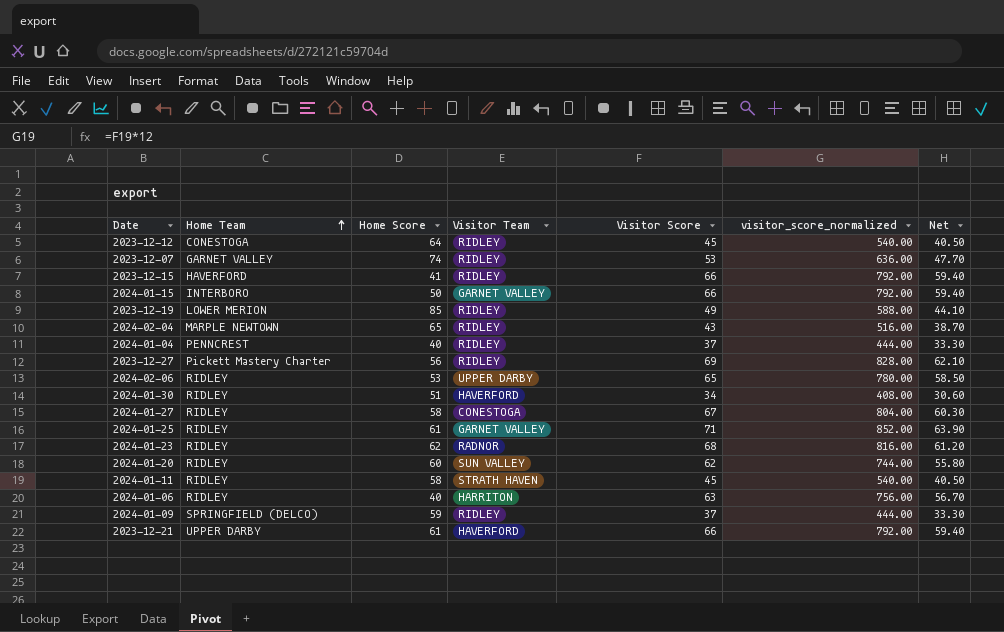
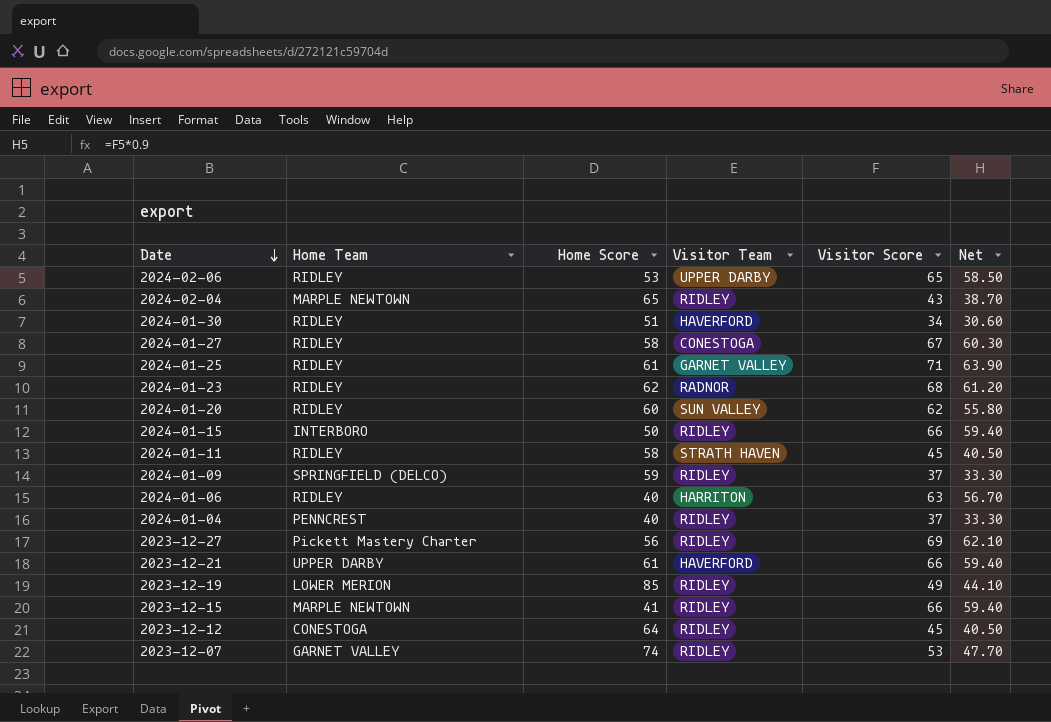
row order: Home Team ascending -> Date descending
column visitor_score_normalized | formula: [Visitor Score] * 12 -> none
2024-01-15 | Visitor Team: GARNET VALLEY -> RIDLEY
2023-12-15 | Home Team: HAVERFORD -> MARPLE NEWTOWN

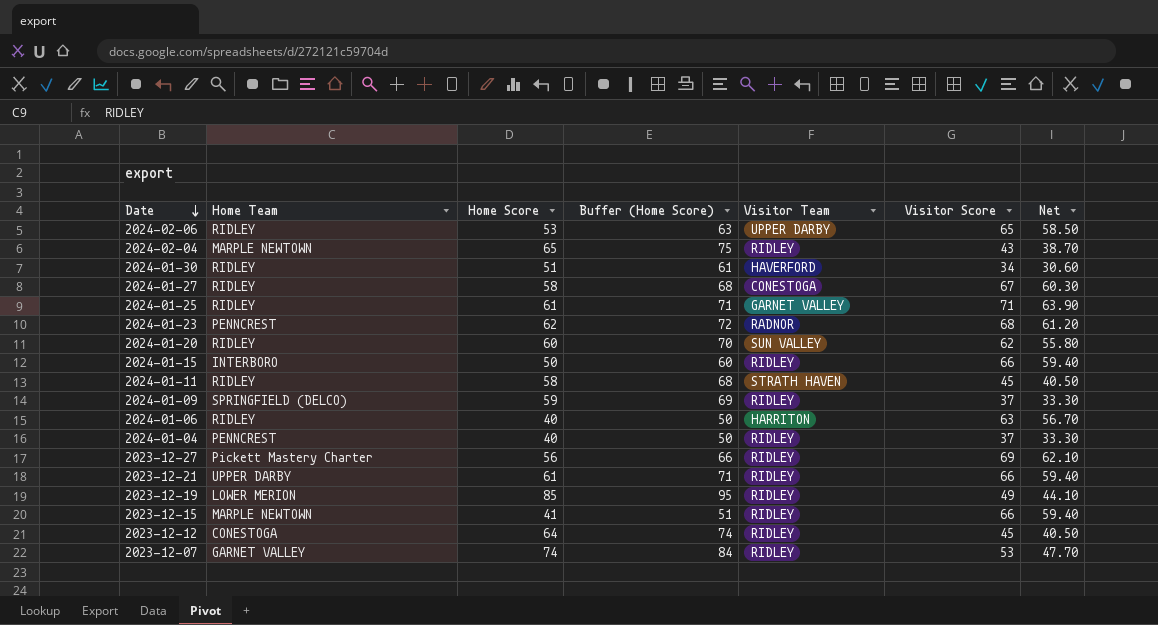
column Buffer (Home Score) | formula: none -> [Home Score] + 10
2024-01-23 | Home Team: RIDLEY -> PENNCREST
2023-12-21 | Visitor Team: HAVERFORD -> RIDLEY

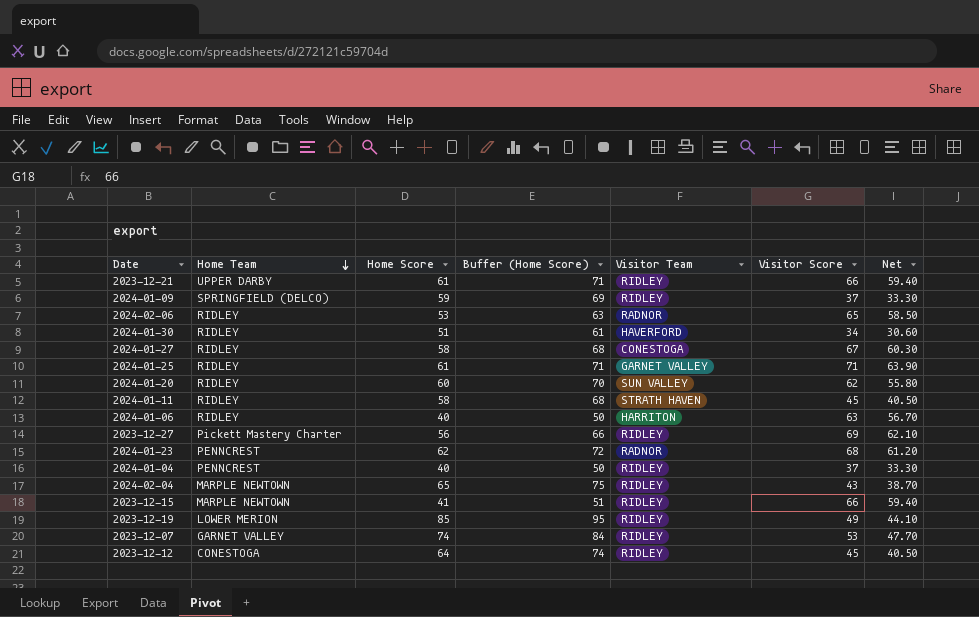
row order: Date descending -> Home Team descending
row 2024-01-15: INTERBORO | 50 | 60 | RIDLEY | 66 | 59.40 -> none
2024-02-06 | Visitor Team: UPPER DARBY -> RADNOR

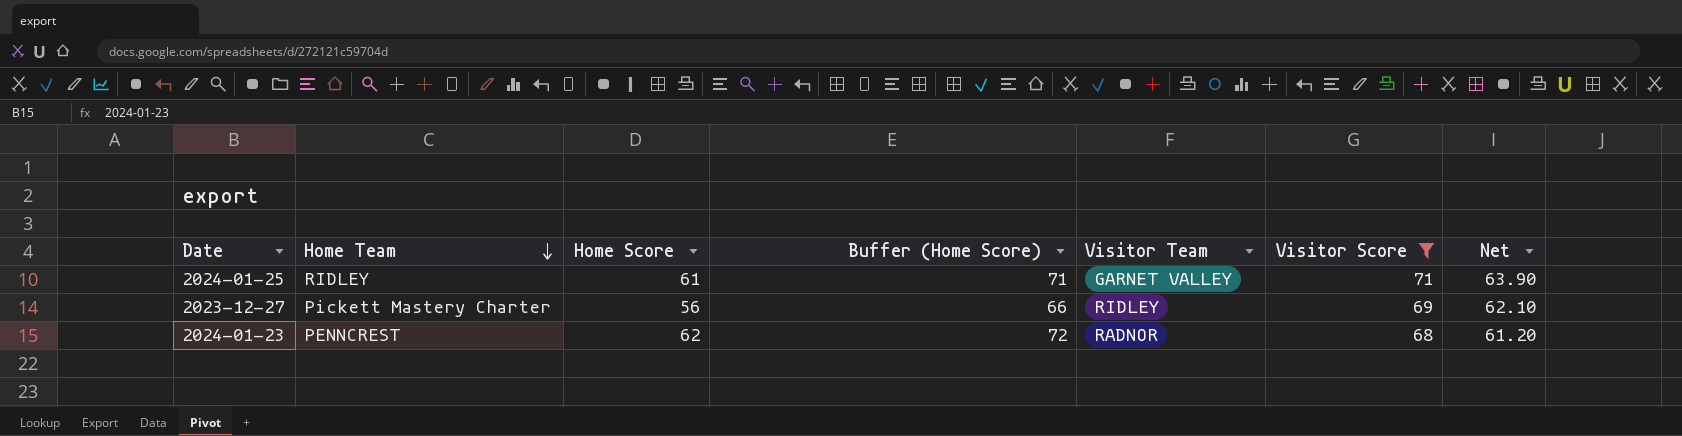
filter: none -> Visitor Score >= 68

